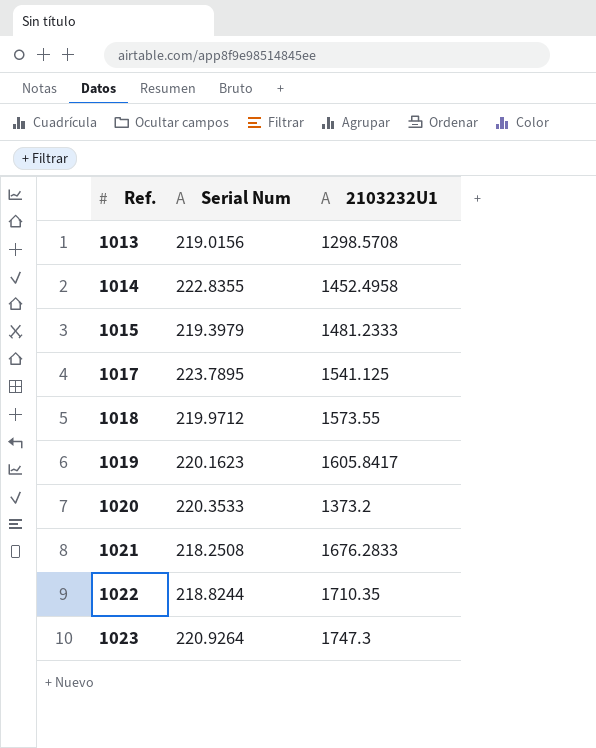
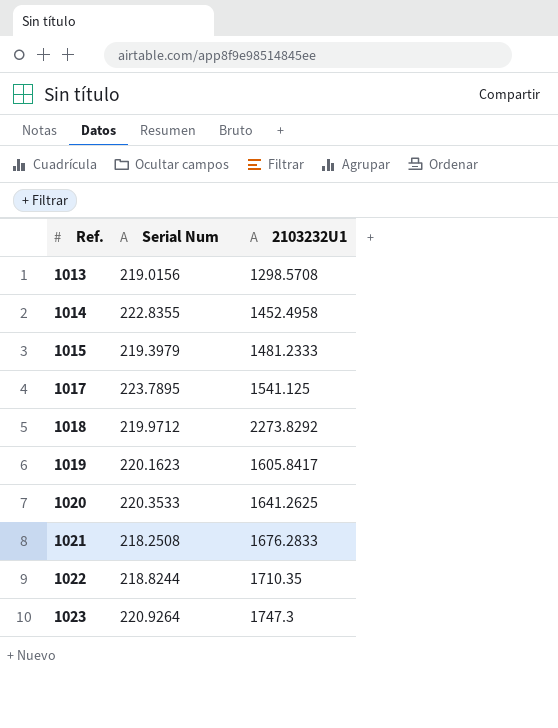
1018 | 2103232U1: 1573.55 -> 2273.8292
1020 | 2103232U1: 1373.2 -> 1641.2625

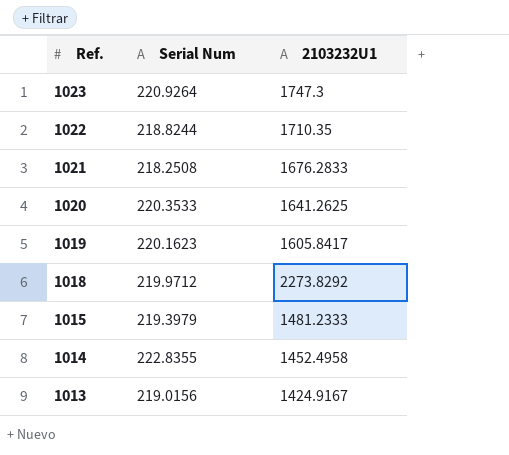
row order: Ref. ascending -> Ref. descending
row 1017: 223.7895 | 1541.125 -> none
1013 | 2103232U1: 1298.5708 -> 1424.9167

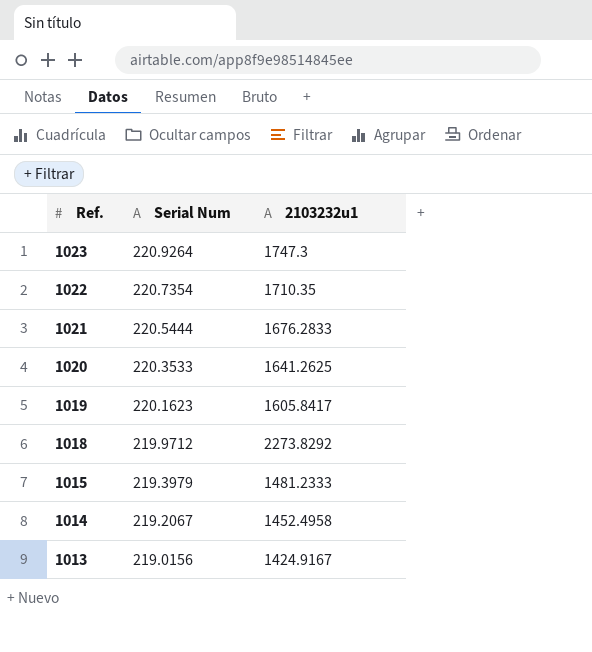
column name: 2103232U1 -> 2103232u1
1022 | Serial Num: 218.8244 -> 220.7354
1021 | Serial Num: 218.2508 -> 220.5444
1014 | Serial Num: 222.8355 -> 219.2067

